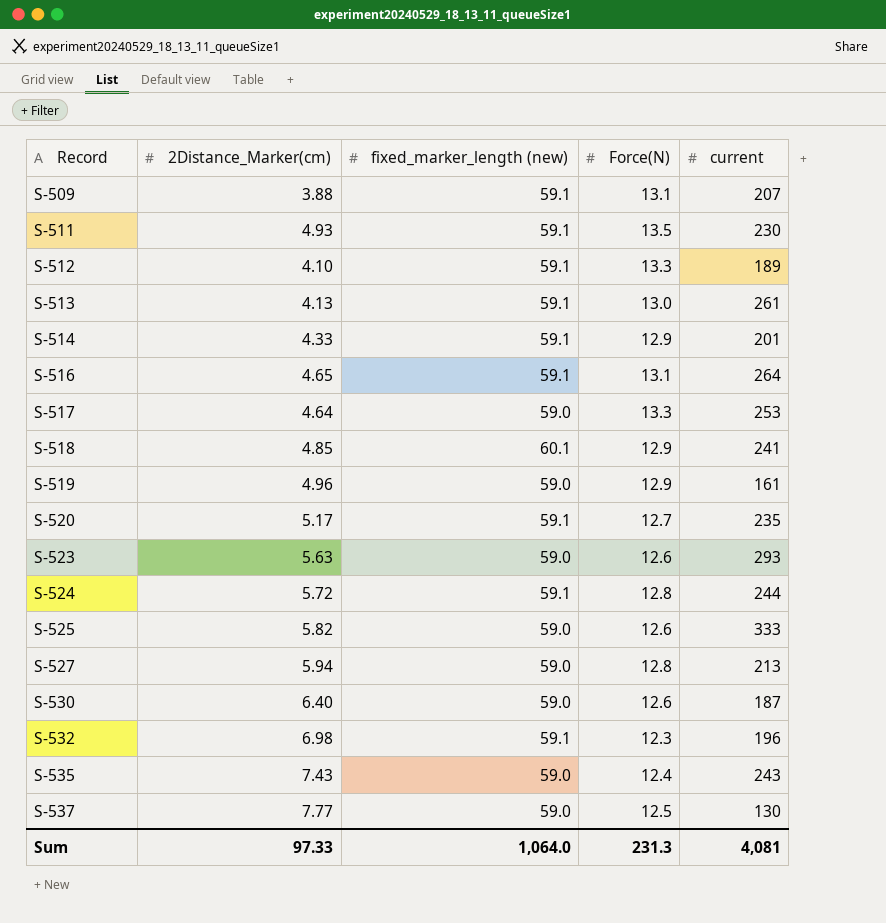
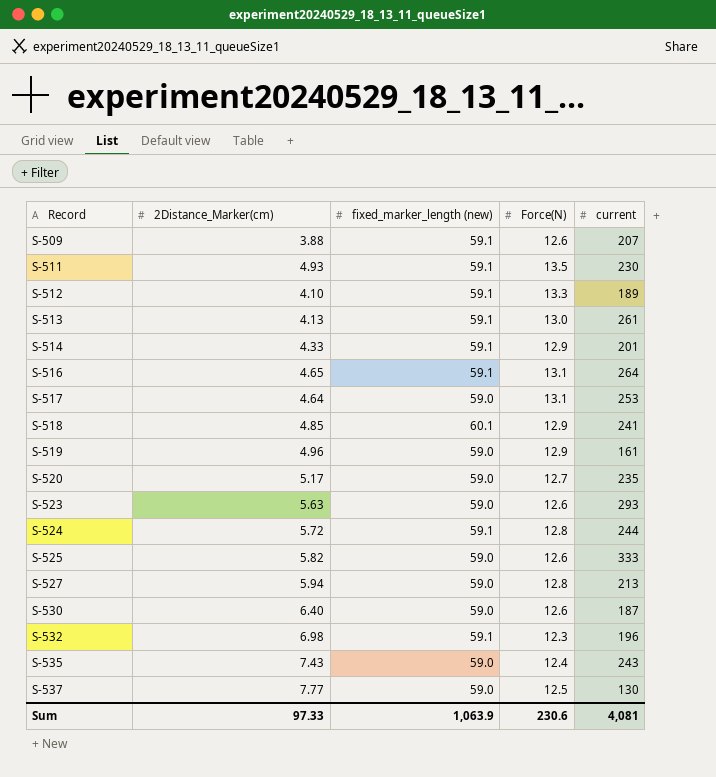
S-509 | Force(N): 13.1 -> 12.6
S-517 | Force(N): 13.3 -> 13.1
S-520 | fixed_marker_length (new): 59.1 -> 59.0
Sum | fixed_marker_length (new): 1,064.0 -> 1,063.9
Sum | Force(N): 231.3 -> 230.6

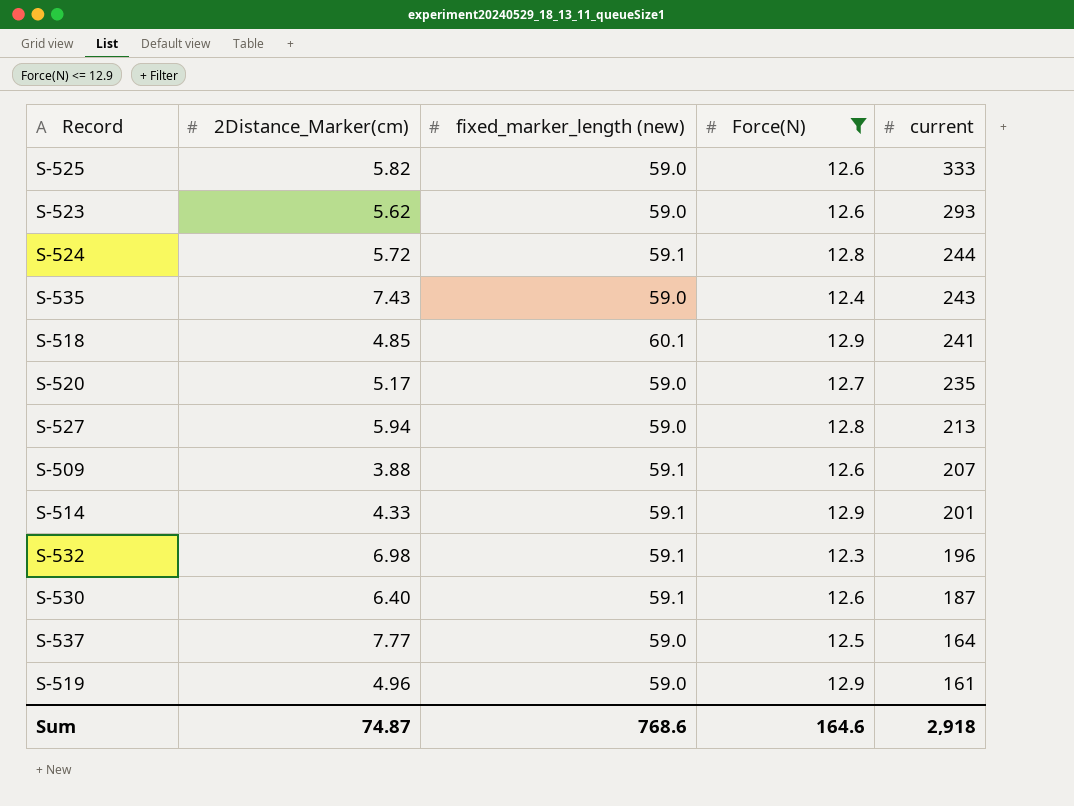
filter: none -> Force(N) <= 12.9
row order: Record ascending -> current descending
S-523 | 2Distance_Marker(cm): 5.63 -> 5.62
S-530 | fixed_marker_length (new): 59.0 -> 59.1
S-537 | current: 130 -> 164
Sum | 2Distance_Marker(cm): 97.33 -> 74.87
Sum | fixed_marker_length (new): 1,063.9 -> 768.6
Sum | Force(N): 230.6 -> 164.6
Sum | current: 4,081 -> 2,918

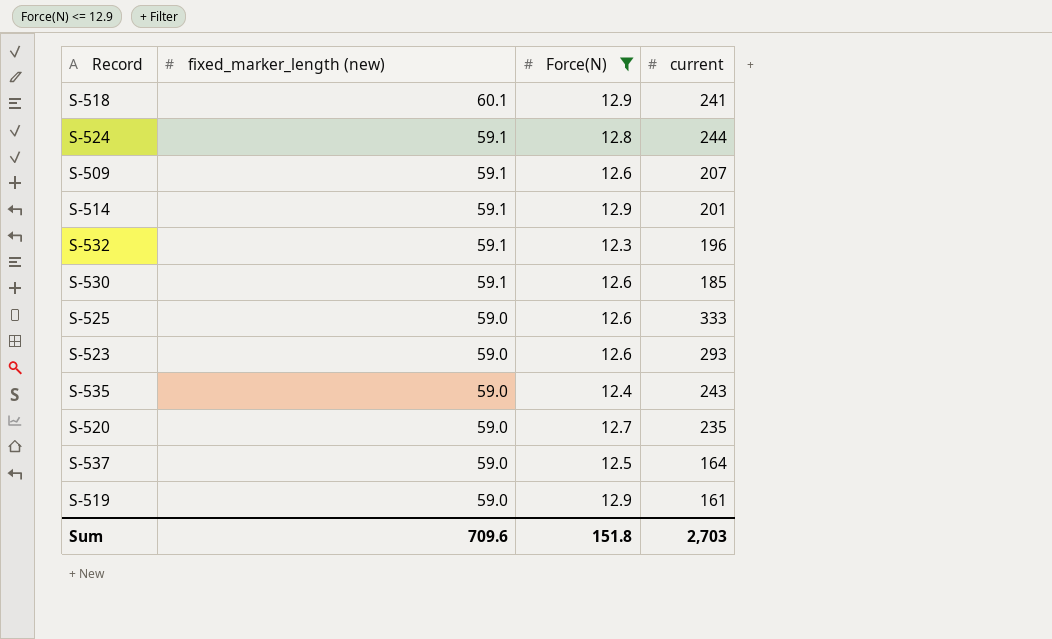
row order: current descending -> fixed_marker_length (new) descending
column 2Distance_Marker(cm) | position: 2 -> none
row S-527: 5.94 | 59.0 | 12.8 | 213 -> none
S-530 | current: 187 -> 185
Sum | fixed_marker_length (new): 768.6 -> 709.6
Sum | Force(N): 164.6 -> 151.8
Sum | current: 2,918 -> 2,703

